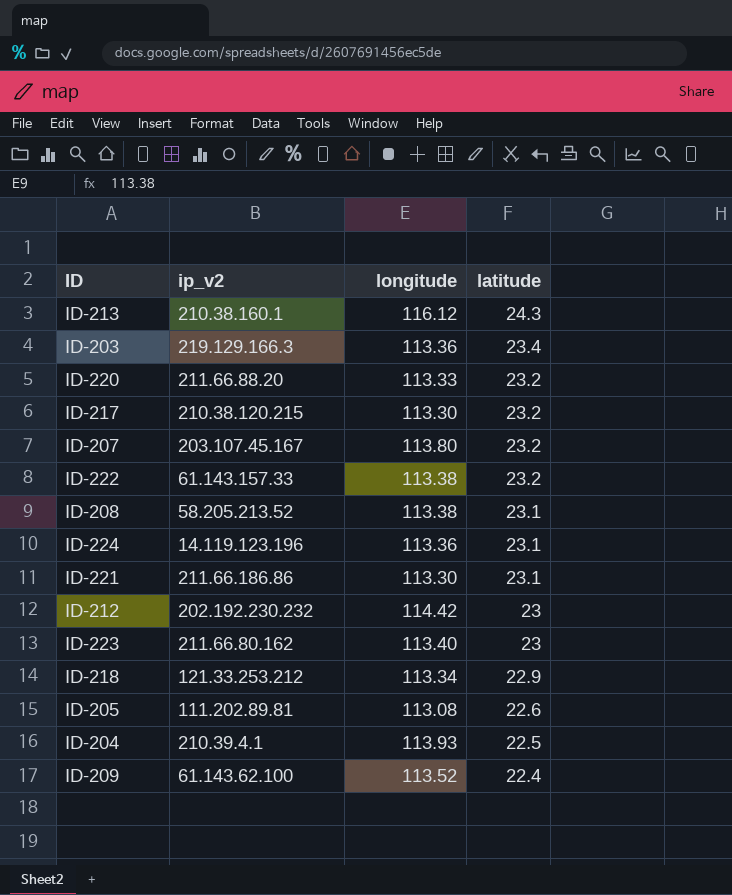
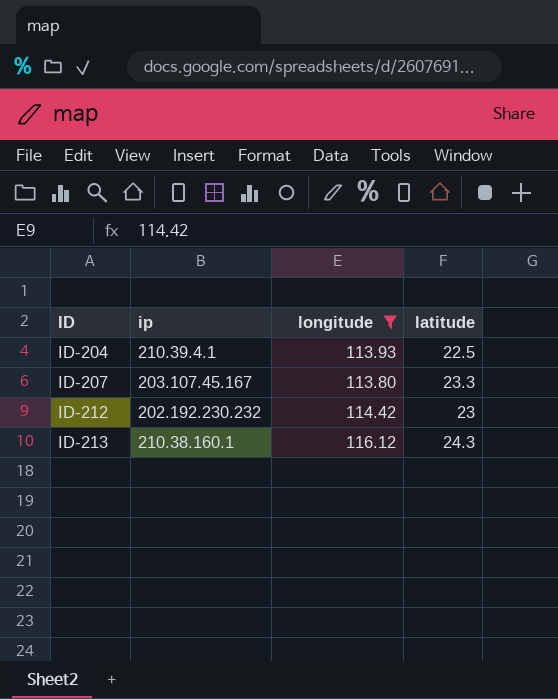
filter: none -> longitude >= 113.80
row order: latitude descending -> ID ascending
column name: ip_v2 -> ip
ID-207 | latitude: 23.2 -> 23.3

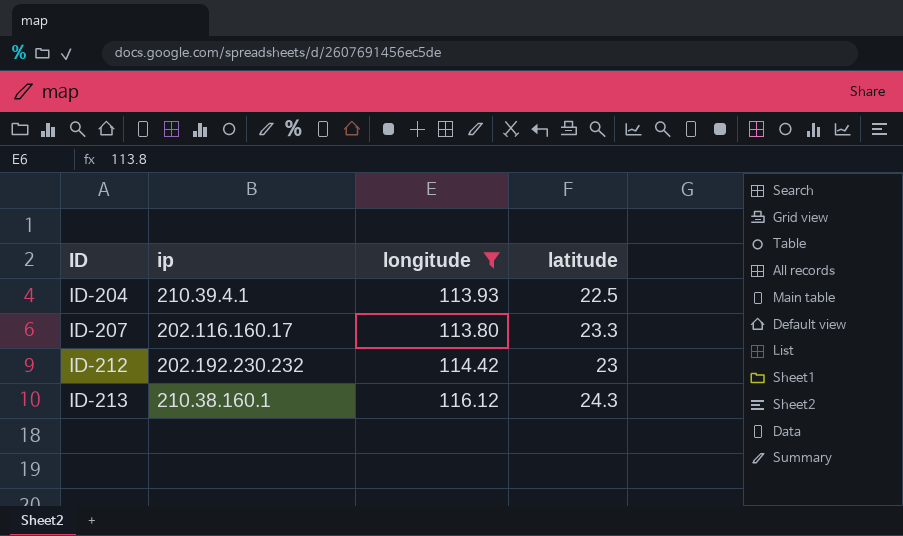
ID-207 | ip: 203.107.45.167 -> 202.116.160.17

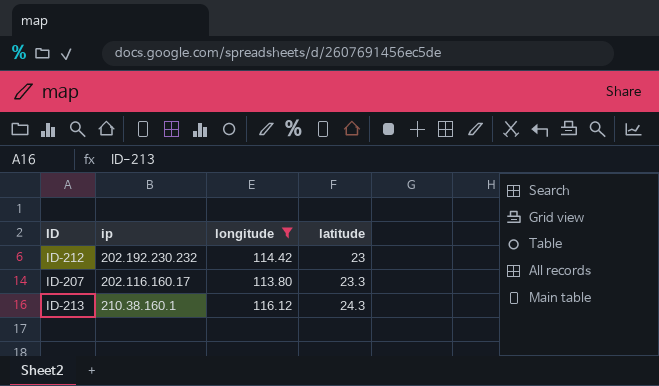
row order: ID ascending -> latitude ascending
row ID-204: 210.39.4.1 | 113.93 | 22.5 -> none

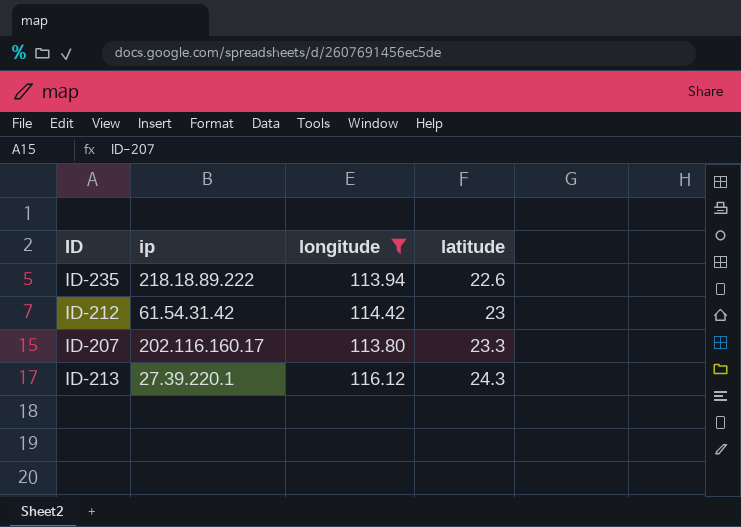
row ID-235: none -> 218.18.89.222 | 113.94 | 22.6
ID-212 | ip: 202.192.230.232 -> 61.54.31.42
ID-213 | ip: 210.38.160.1 -> 27.39.220.1

